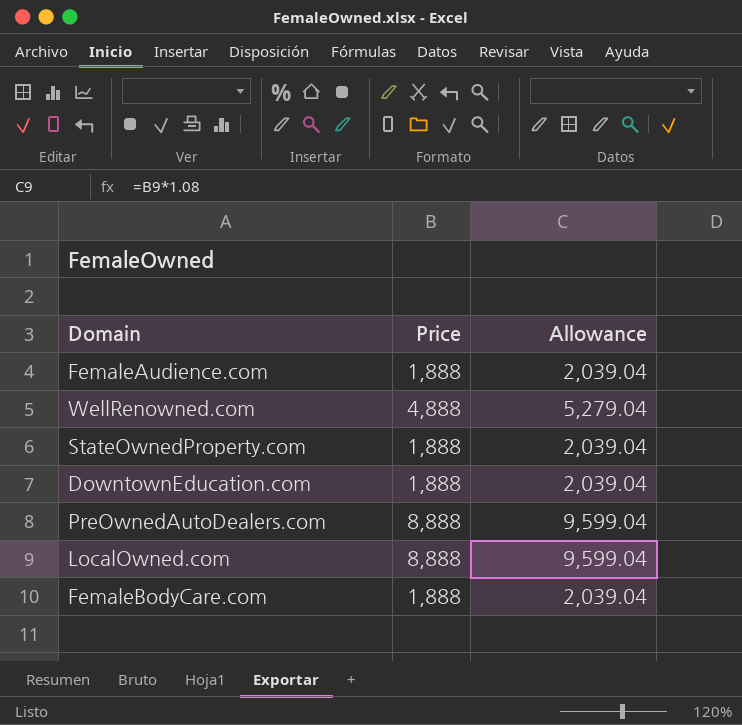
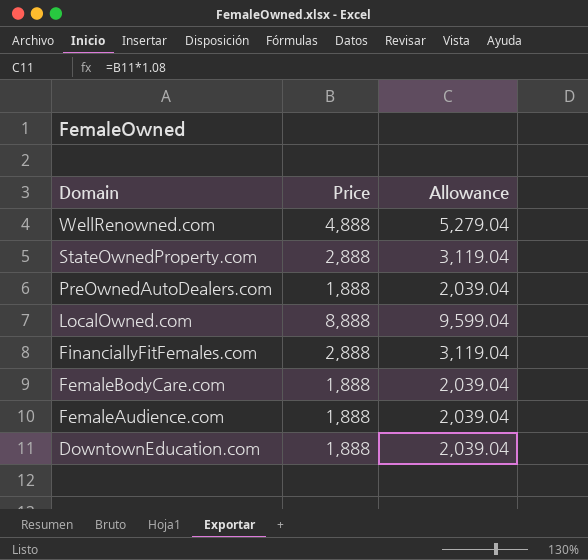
row order: none -> Domain descending
StateOwnedProperty.com | Price: 1,888 -> 2,888
StateOwnedProperty.com | Allowance: 2,039.04 -> 3,119.04
PreOwnedAutoDealers.com | Price: 8,888 -> 1,888
PreOwnedAutoDealers.com | Allowance: 9,599.04 -> 2,039.04
row FinanciallyFitFemales.com: none -> 2,888 | 3,119.04

